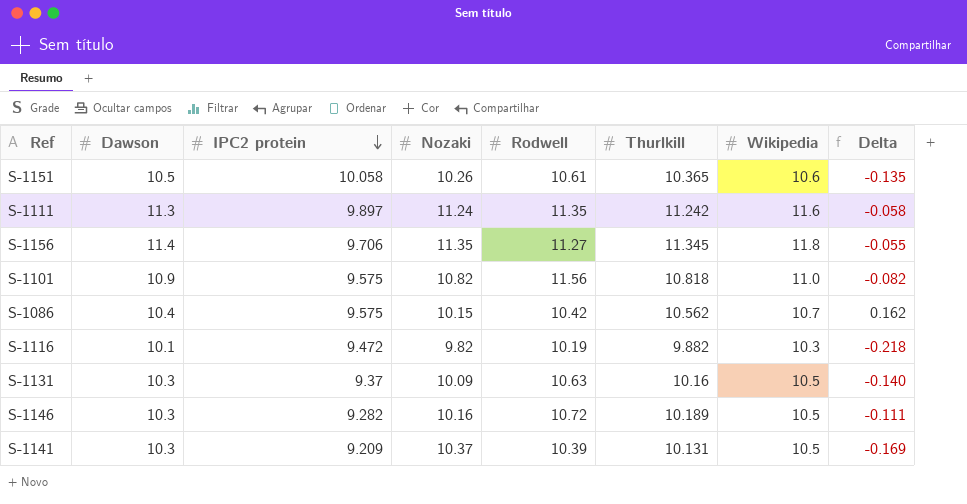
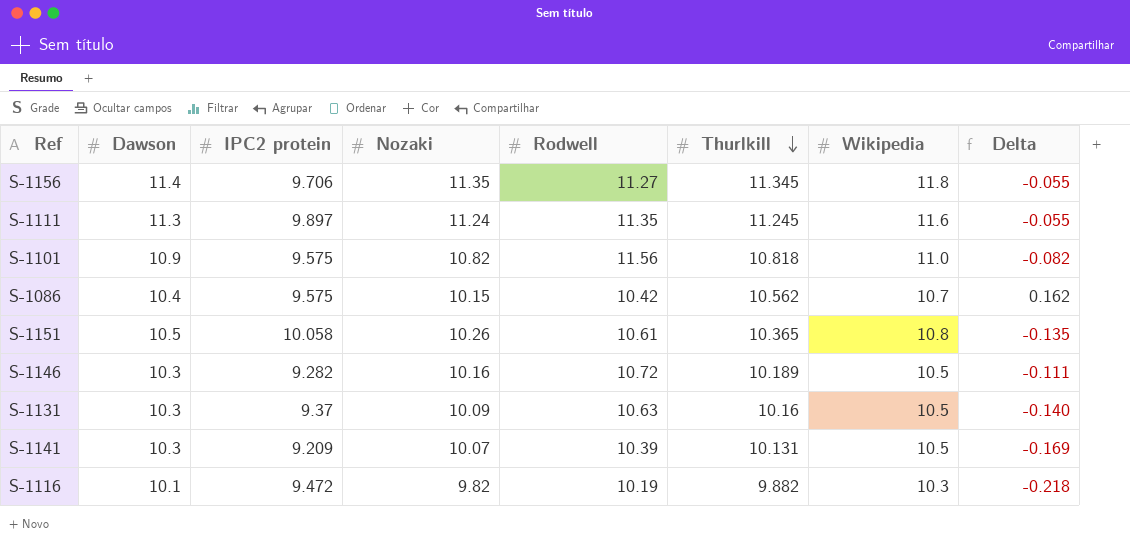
row order: IPC2 protein descending -> Thurlkill descending
S-1111 | Thurlkill: 11.242 -> 11.245
S-1111 | Delta: -0.058 -> -0.055
S-1151 | Wikipedia: 10.6 -> 10.8
S-1141 | Nozaki: 10.37 -> 10.07

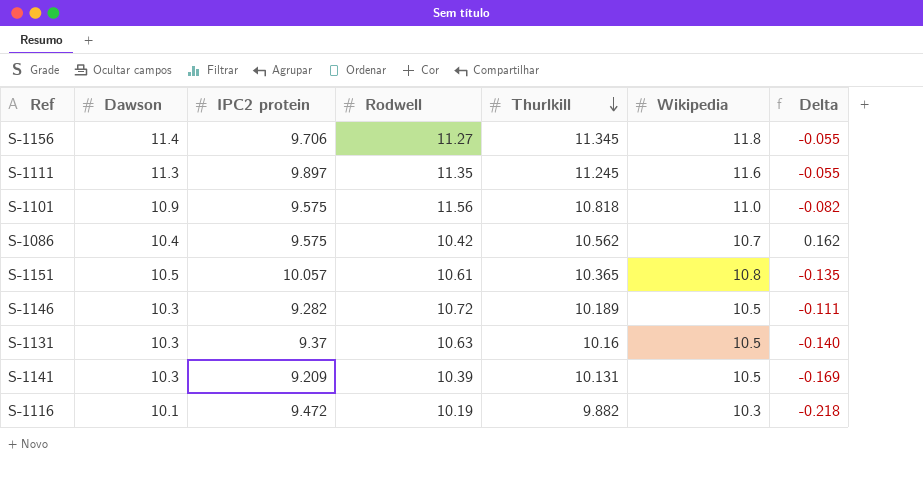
column Nozaki | position: 4 -> none
S-1151 | IPC2 protein: 10.058 -> 10.057

